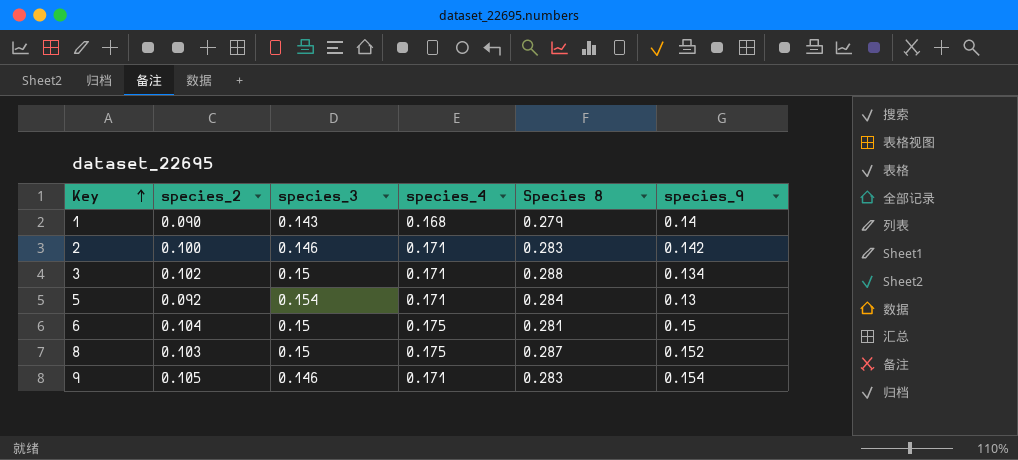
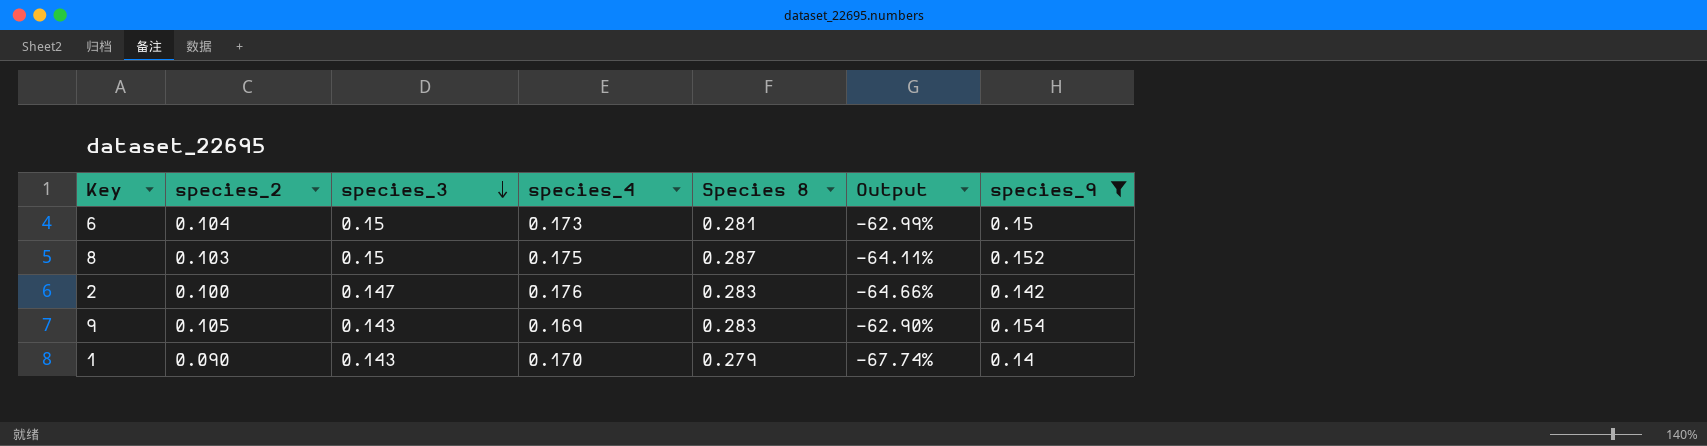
filter: none -> species_9 >= 0.14
row order: Key ascending -> species_3 descending
column Output | formula: none -> ([species_2] - [Species 8]) / [Species 8]
6 | species_4: 0.175 -> 0.173
2 | species_3: 0.146 -> 0.147
2 | species_4: 0.171 -> 0.176
9 | species_3: 0.146 -> 0.143
9 | species_4: 0.171 -> 0.169
1 | species_4: 0.168 -> 0.170

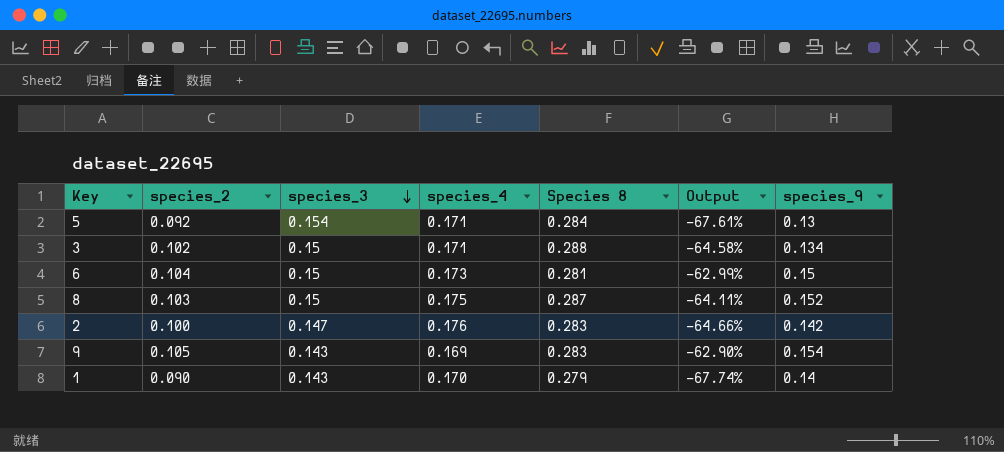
filter: species_9 >= 0.14 -> none

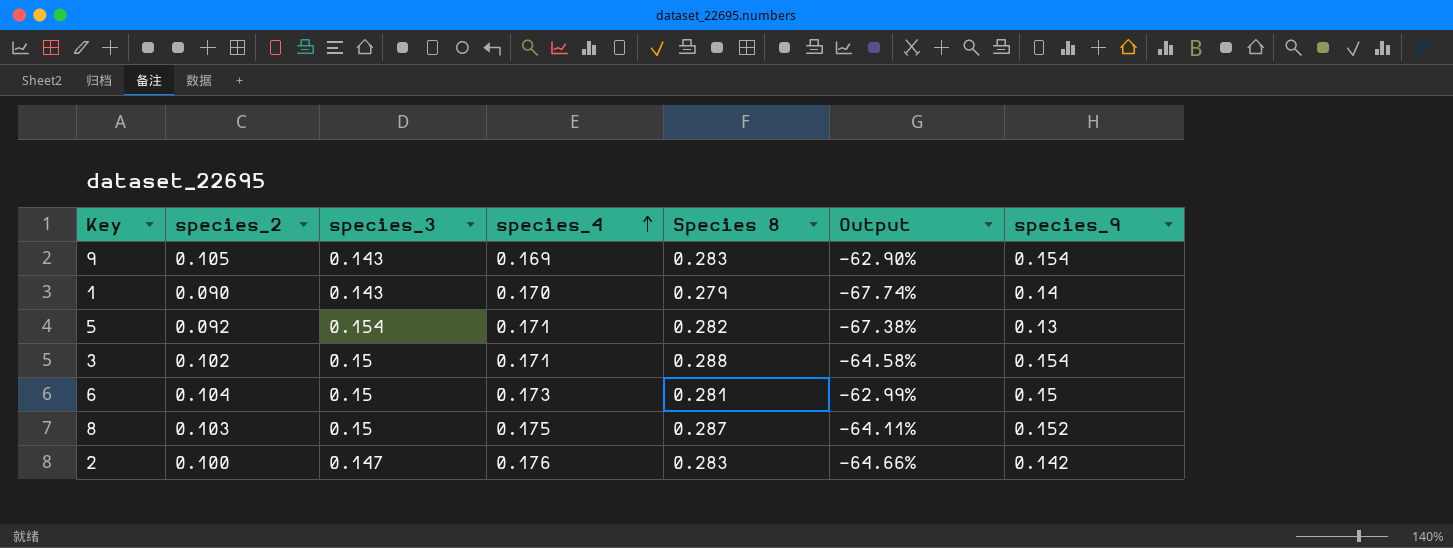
row order: species_3 descending -> species_4 ascending
5 | Species 8: 0.284 -> 0.282
5 | Output: -67.61% -> -67.38%
3 | species_9: 0.134 -> 0.154

